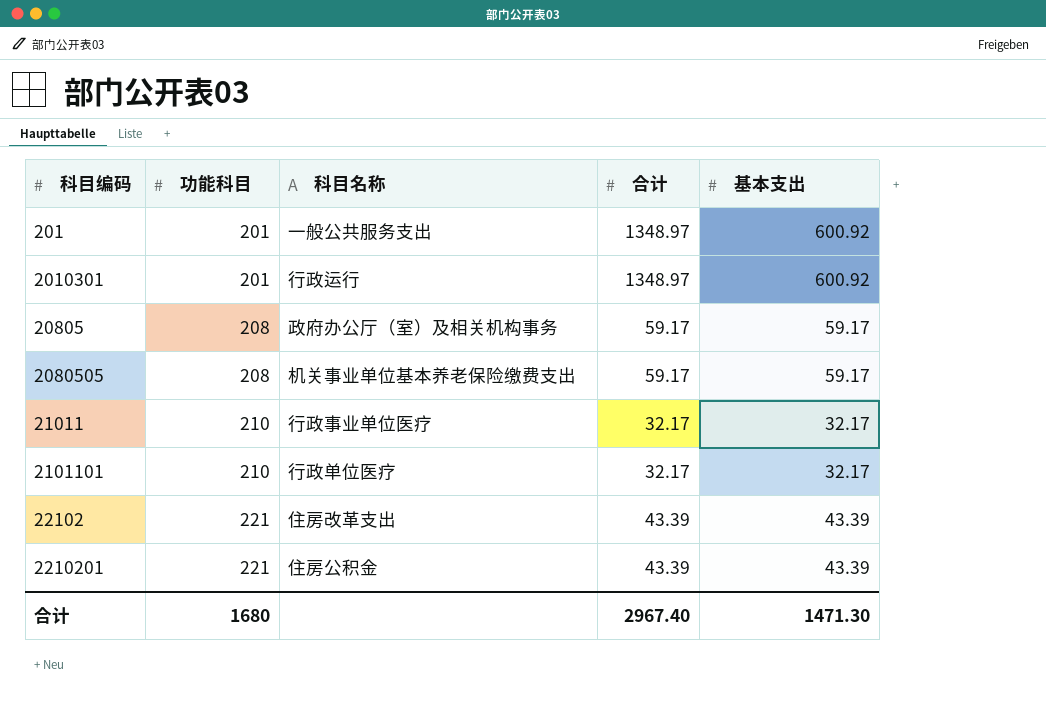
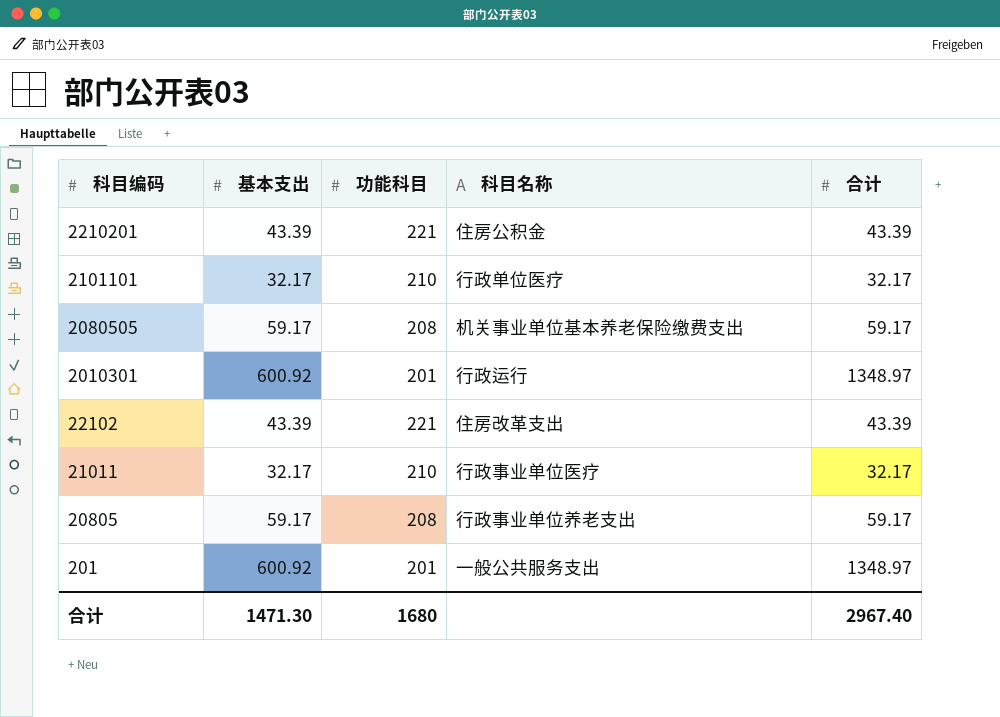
row order: 功能科目 ascending -> 科目编码 descending
column 基本支出 | position: 5 -> 2
20805 | 科目名称: 政府办公厅（室）及相关机构事务 -> 行政事业单位养老支出

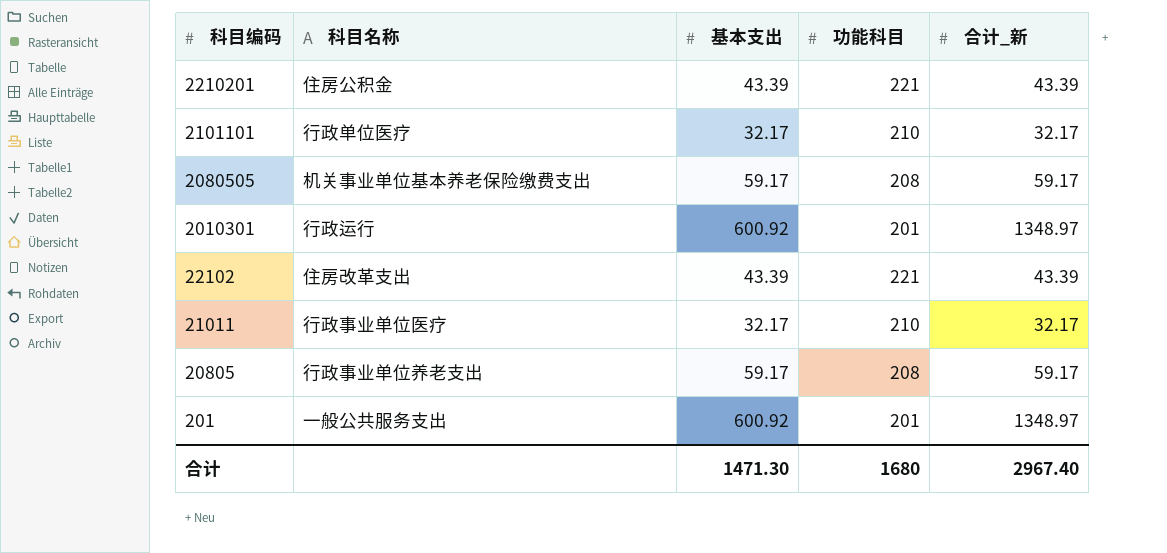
column 科目名称 | position: 4 -> 2
column name: 合计 -> 合计_新

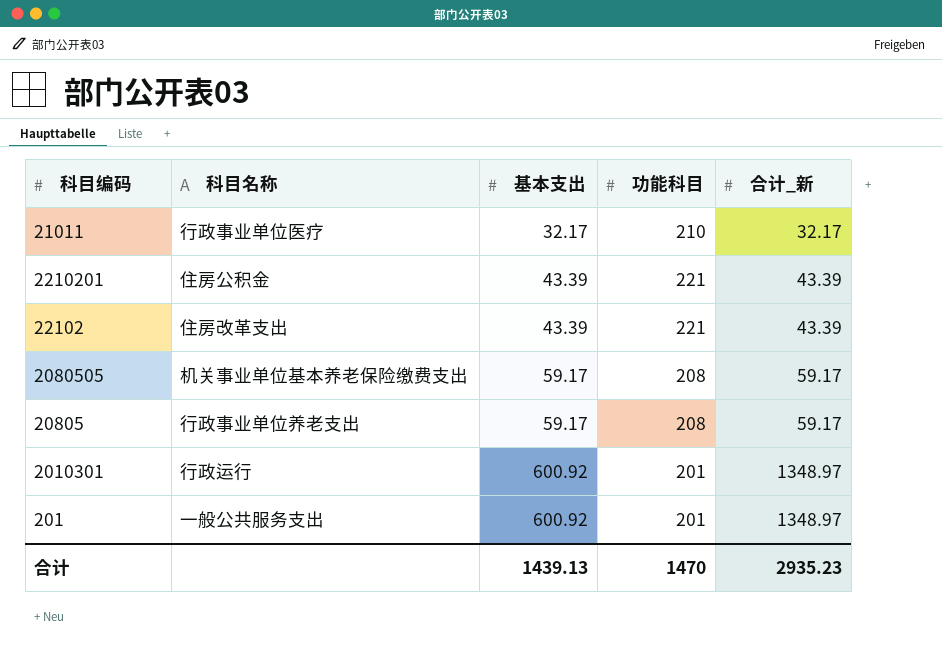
row order: 科目编码 descending -> 基本支出 ascending
row 2101101: 行政单位医疗 | 32.17 | 210 | 32.17 -> none
合计 | 基本支出: 1471.30 -> 1439.13
合计 | 功能科目: 1680 -> 1470
合计 | 合计_新: 2967.40 -> 2935.23

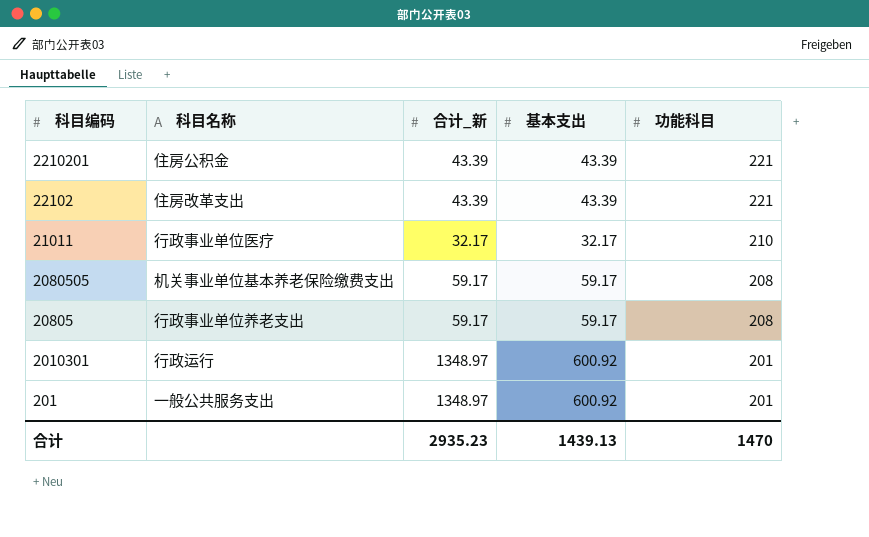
row order: 基本支出 ascending -> 功能科目 descending
column 合计_新 | position: 5 -> 3

